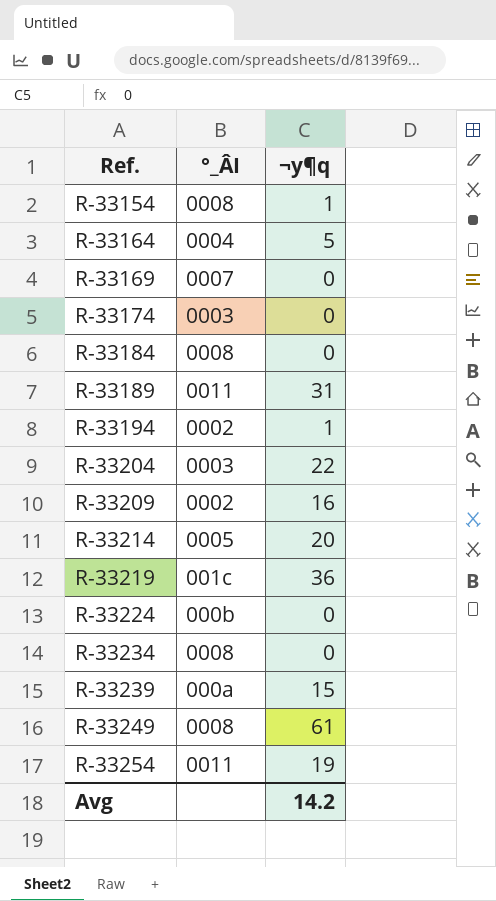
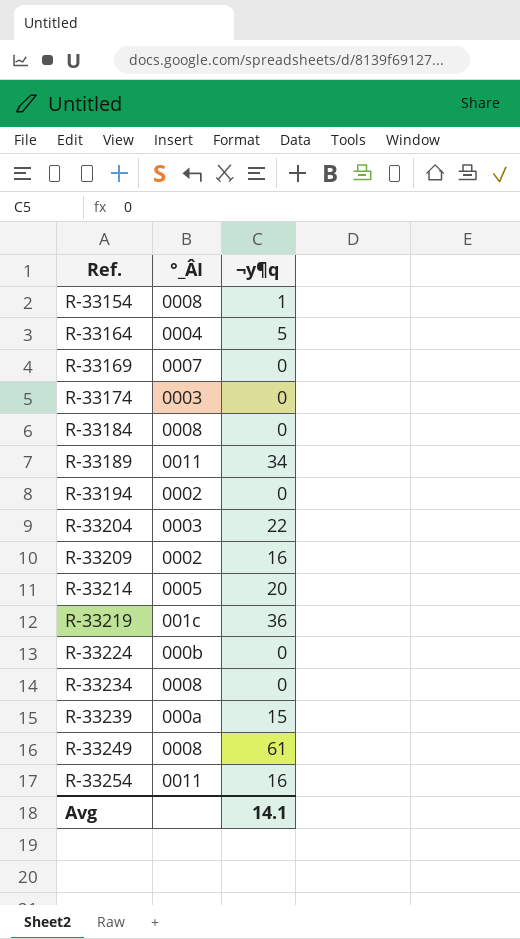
R-33189 | ¬y¶q: 31 -> 34
R-33194 | ¬y¶q: 1 -> 0
R-33254 | ¬y¶q: 19 -> 16
Avg | ¬y¶q: 14.2 -> 14.1

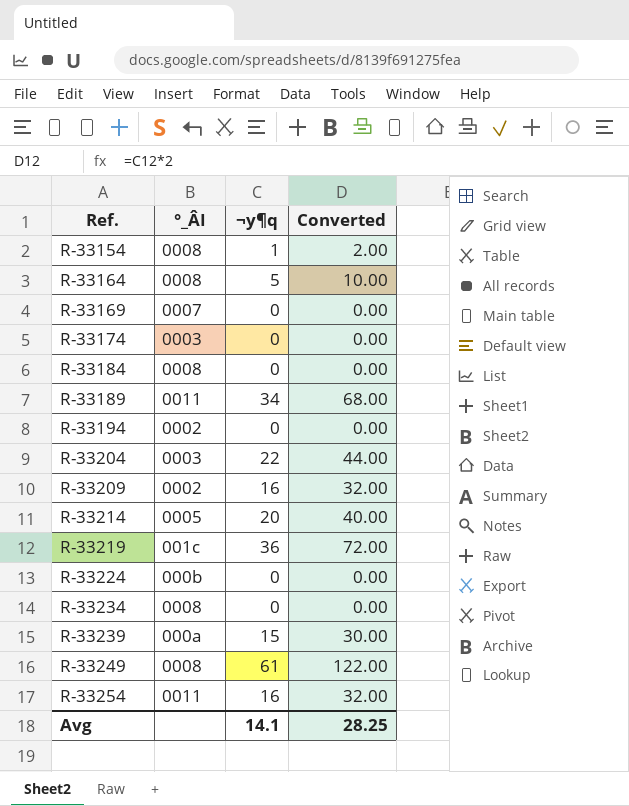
column Converted | formula: none -> [¬y¶q] * 2
R-33164 | °_ÂI: 0004 -> 0008

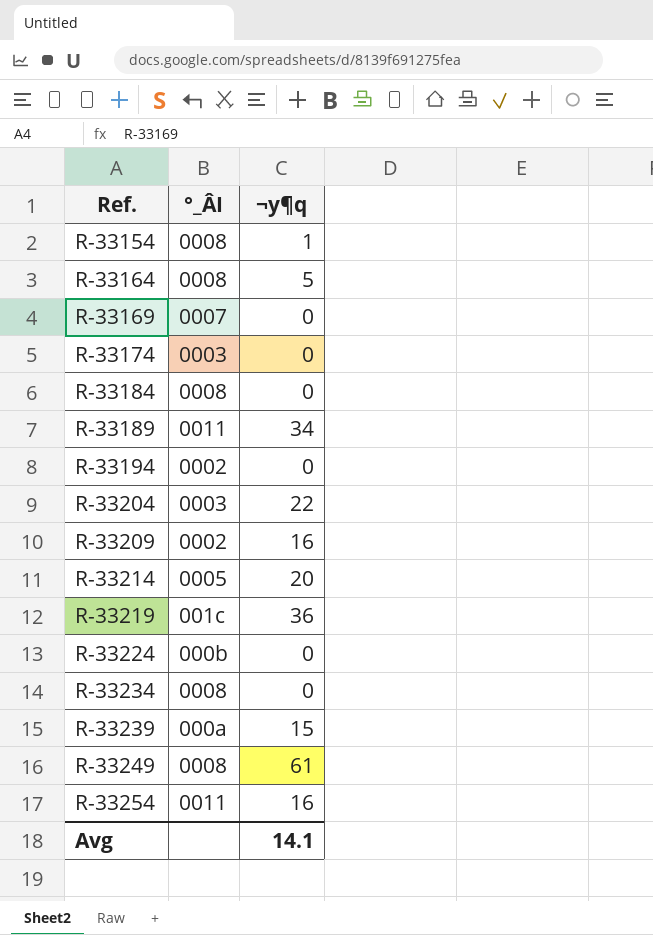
column Converted | formula: [¬y¶q] * 2 -> none

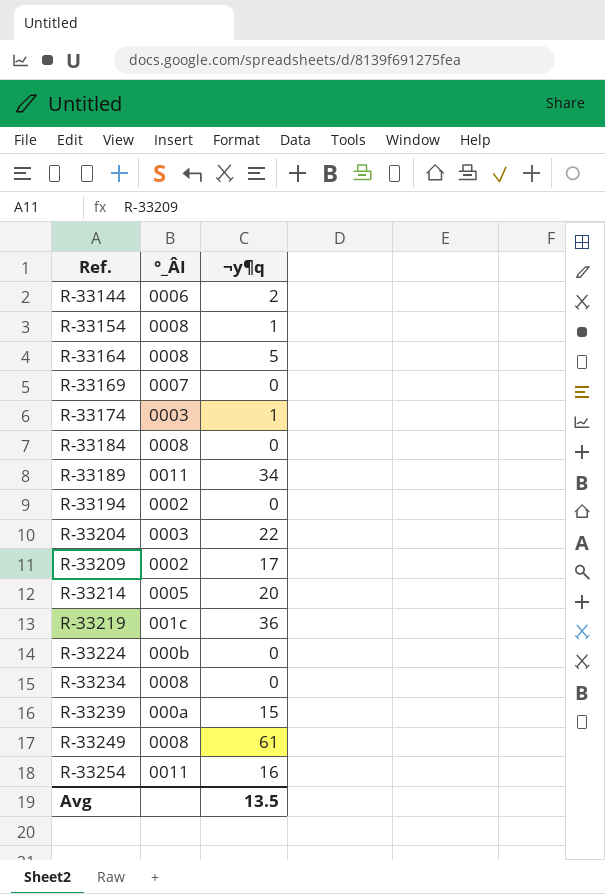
row R-33144: none -> 0006 | 2
R-33174 | ¬y¶q: 0 -> 1
R-33209 | ¬y¶q: 16 -> 17
Avg | ¬y¶q: 14.1 -> 13.5

